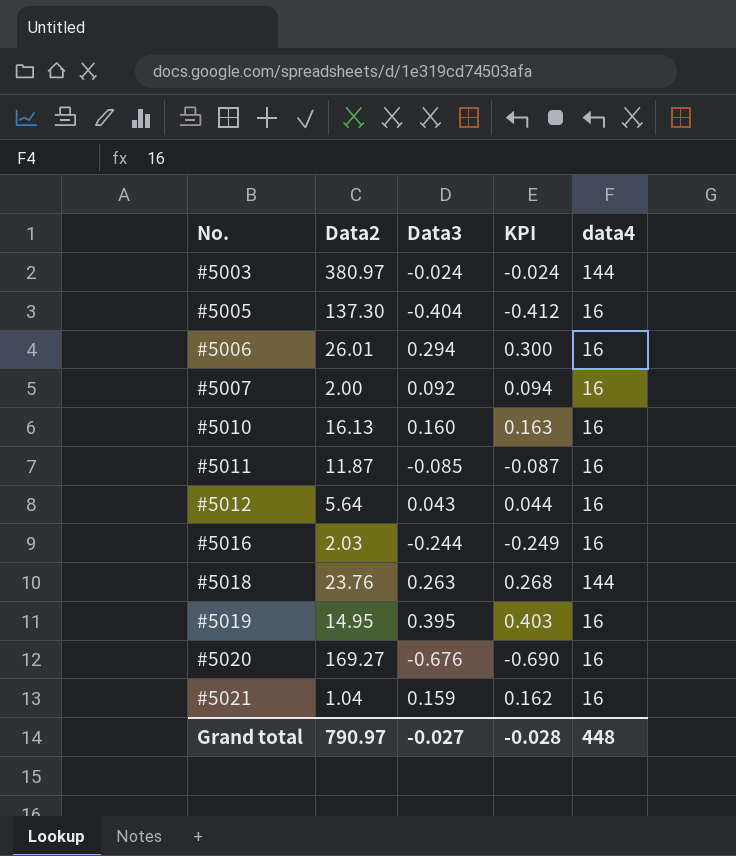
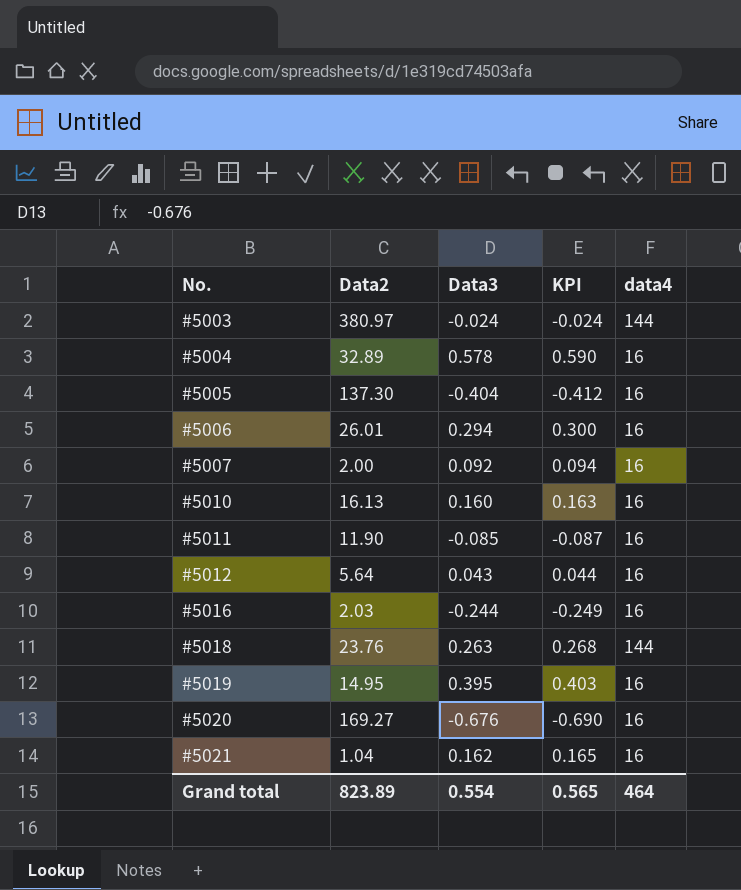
row #5004: none -> 32.89 | 0.578 | 0.590 | 16
#5011 | Data2: 11.87 -> 11.90
#5021 | Data3: 0.159 -> 0.162
#5021 | KPI: 0.162 -> 0.165
Grand total | Data2: 790.97 -> 823.89
Grand total | Data3: -0.027 -> 0.554
Grand total | KPI: -0.028 -> 0.565
Grand total | data4: 448 -> 464

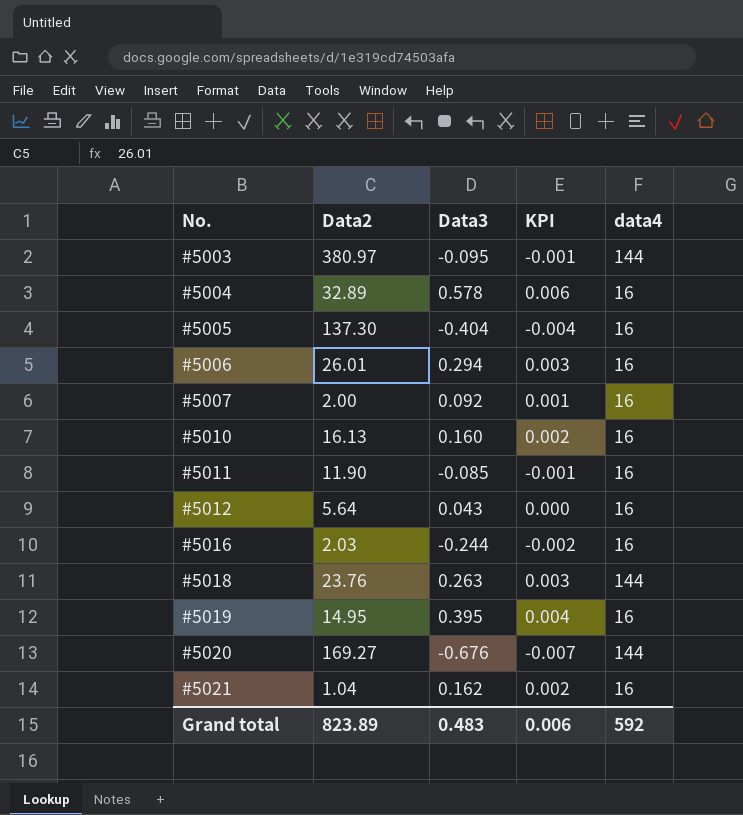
column KPI | formula: [Data3] * 1.02 -> [Data3] * 0.01
#5003 | Data3: -0.024 -> -0.095
#5020 | data4: 16 -> 144
Grand total | Data3: 0.554 -> 0.483
Grand total | KPI: 0.565 -> 0.006
Grand total | data4: 464 -> 592

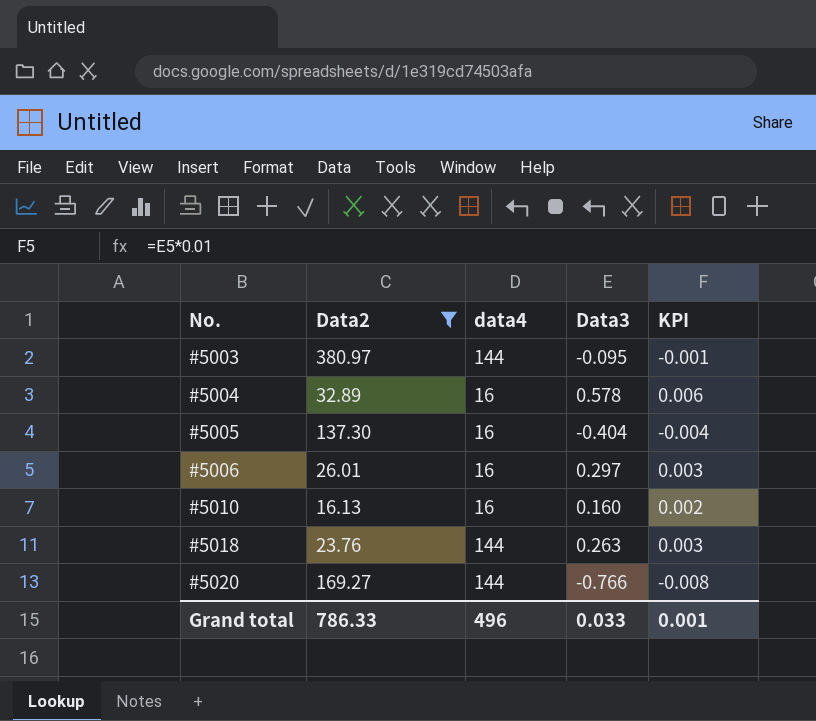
filter: none -> Data2 >= 16.13
column data4 | position: 5 -> 3
#5006 | Data3: 0.294 -> 0.297
#5020 | Data3: -0.676 -> -0.766
#5020 | KPI: -0.007 -> -0.008
Grand total | Data2: 823.89 -> 786.33
Grand total | data4: 592 -> 496
Grand total | Data3: 0.483 -> 0.033
Grand total | KPI: 0.006 -> 0.001

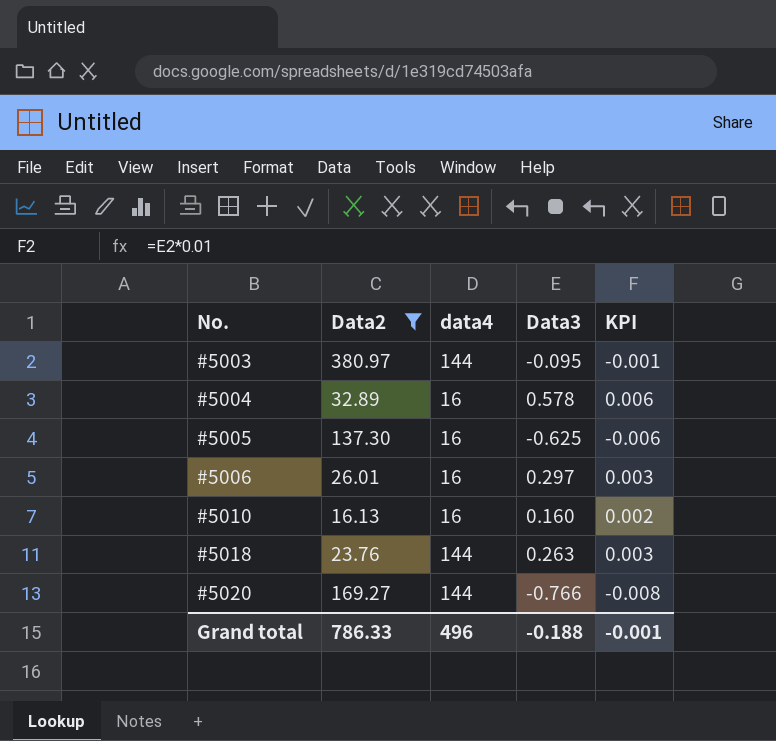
#5005 | Data3: -0.404 -> -0.625
#5005 | KPI: -0.004 -> -0.006
Grand total | Data3: 0.033 -> -0.188
Grand total | KPI: 0.001 -> -0.001

